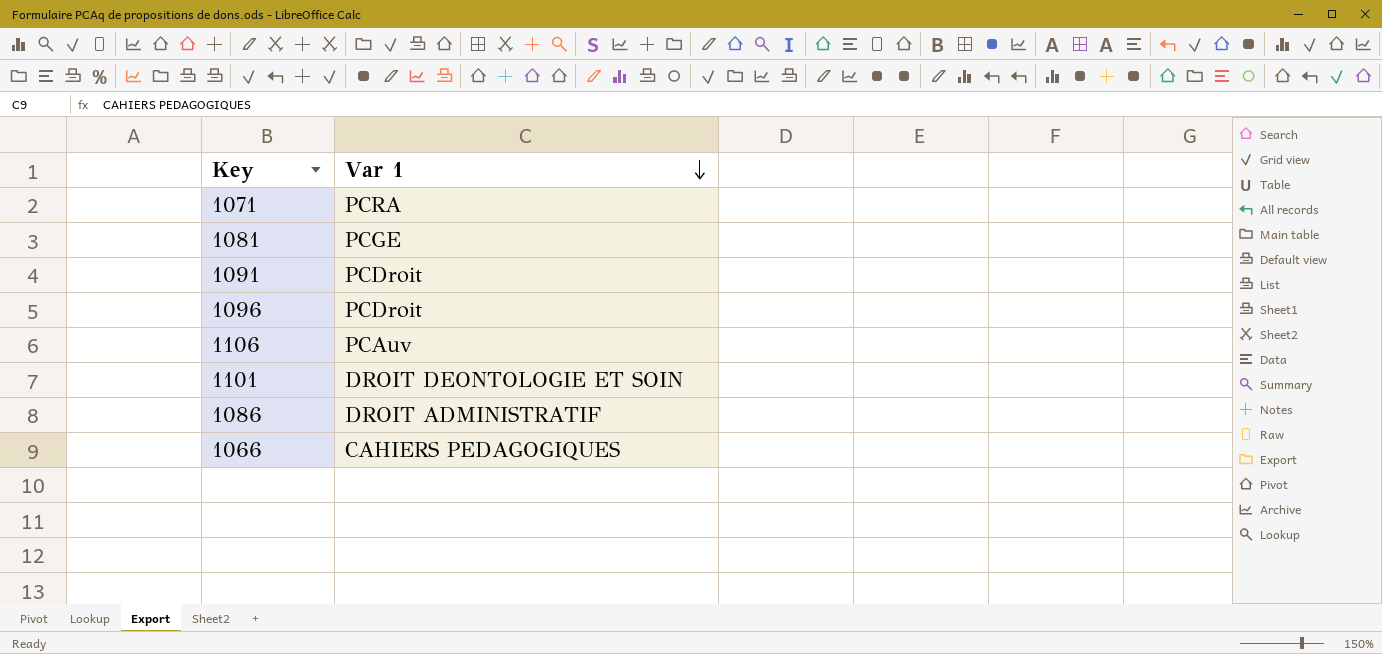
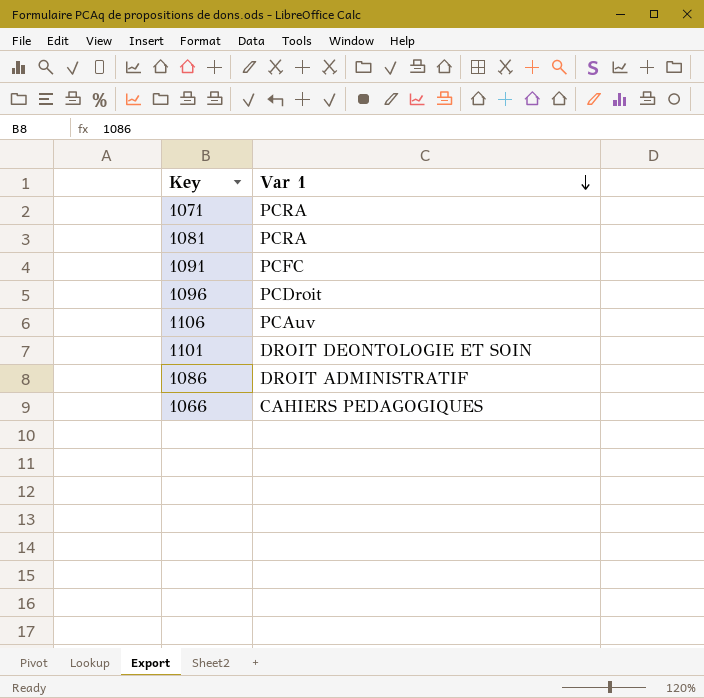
1081 | Var 1: PCGE -> PCRA
1091 | Var 1: PCDroit -> PCFC

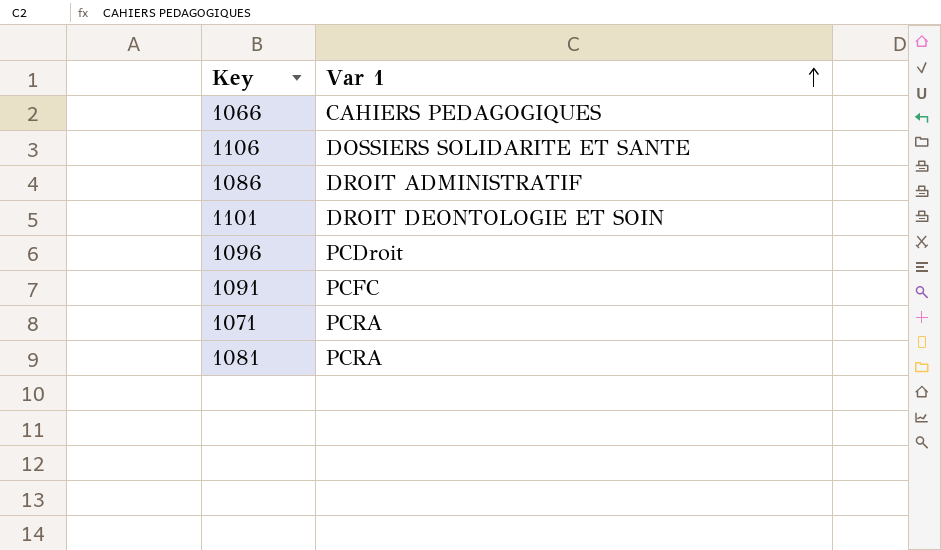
row order: Var 1 descending -> Var 1 ascending
1106 | Var 1: PCAuv -> DOSSIERS SOLIDARITE ET SANTE

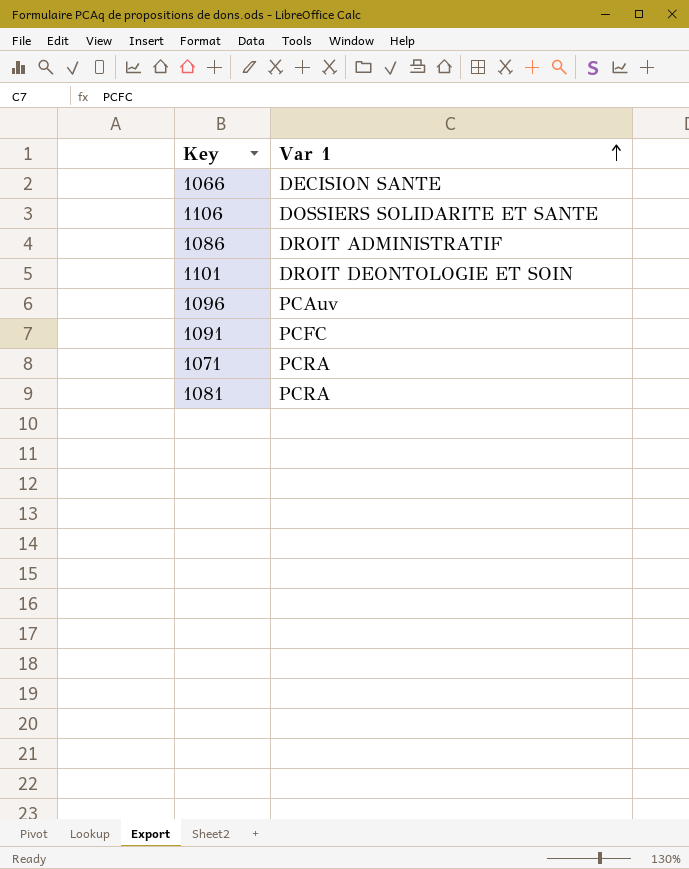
1066 | Var 1: CAHIERS PEDAGOGIQUES -> DECISION SANTE
1096 | Var 1: PCDroit -> PCAuv

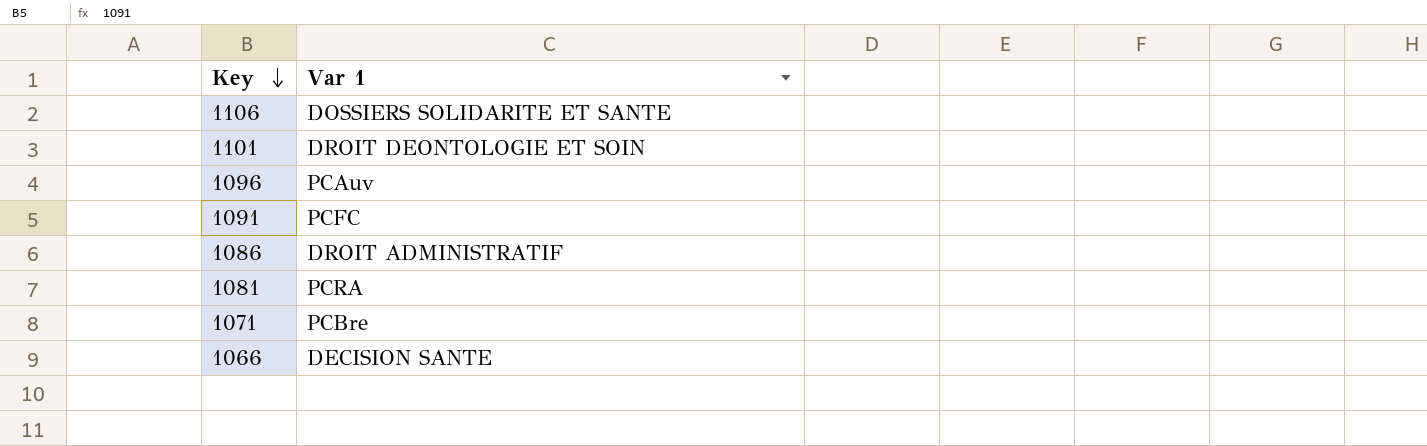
row order: Var 1 ascending -> Key descending
1071 | Var 1: PCRA -> PCBre

